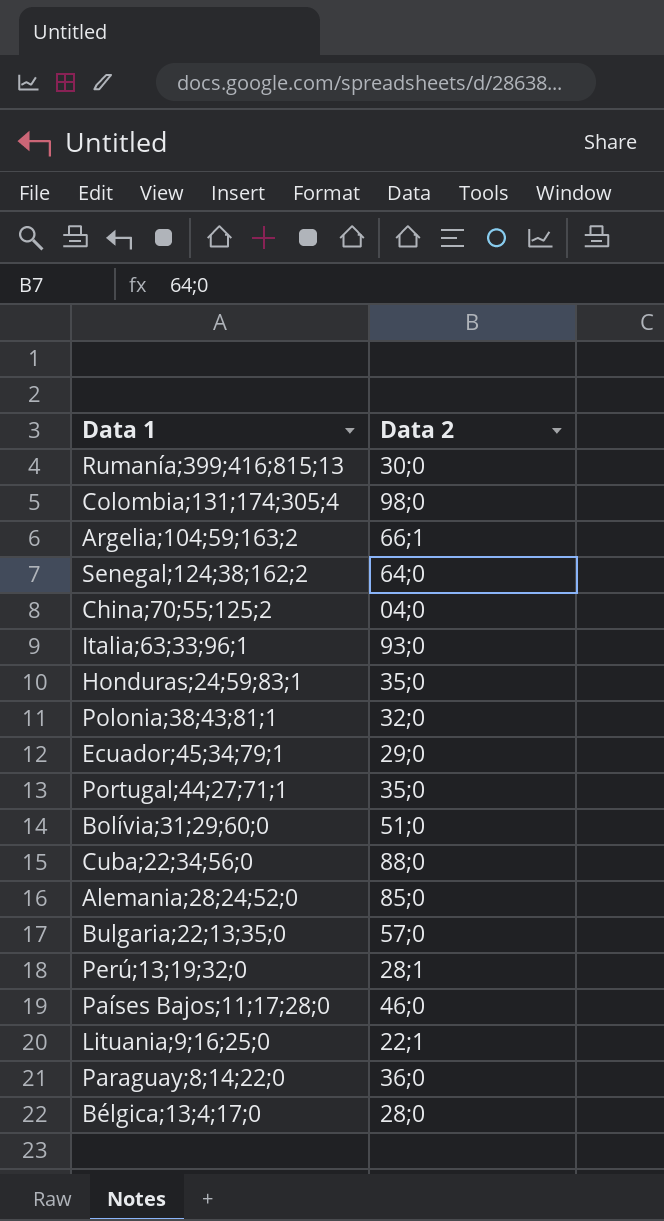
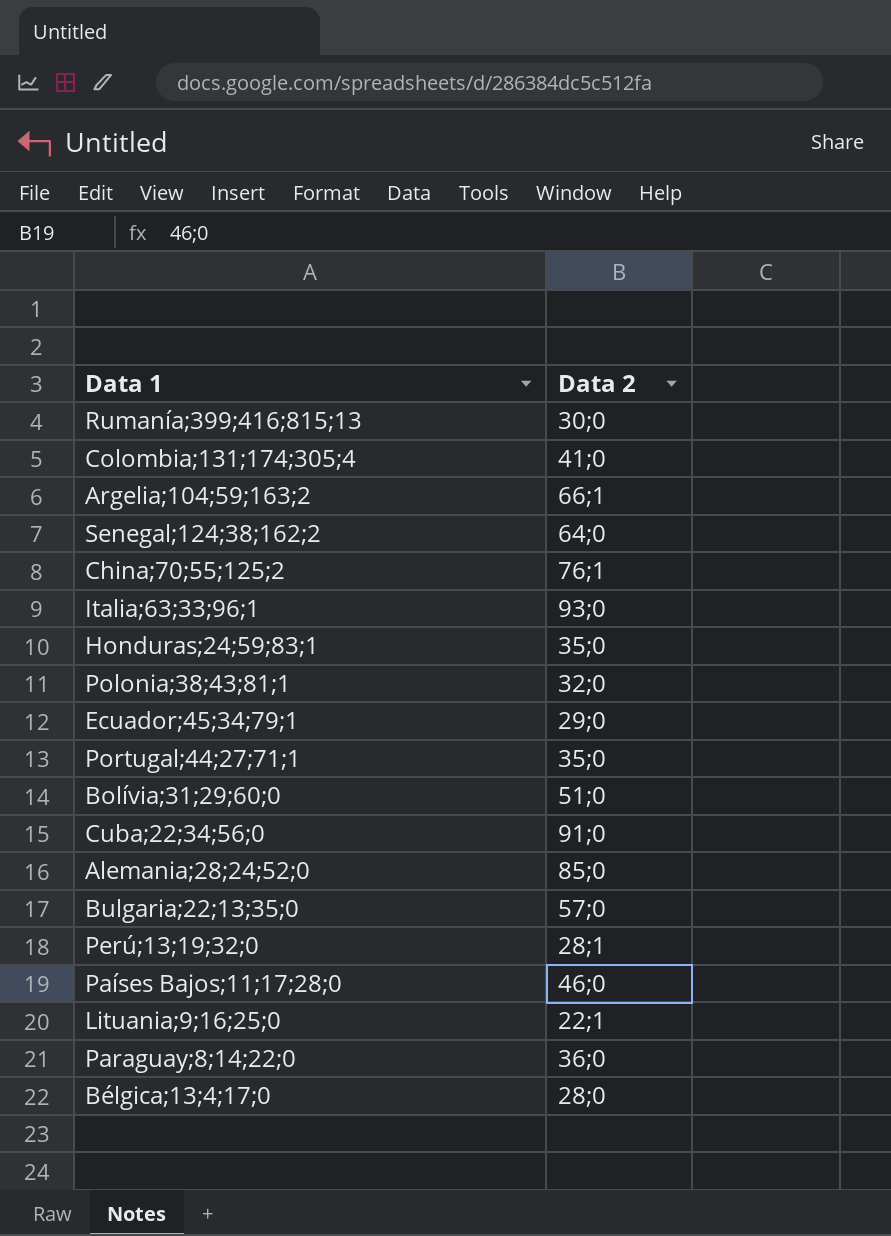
Colombia;131;174;305;4 | Data 2: 98;0 -> 41;0
China;70;55;125;2 | Data 2: 04;0 -> 76;1
Cuba;22;34;56;0 | Data 2: 88;0 -> 91;0

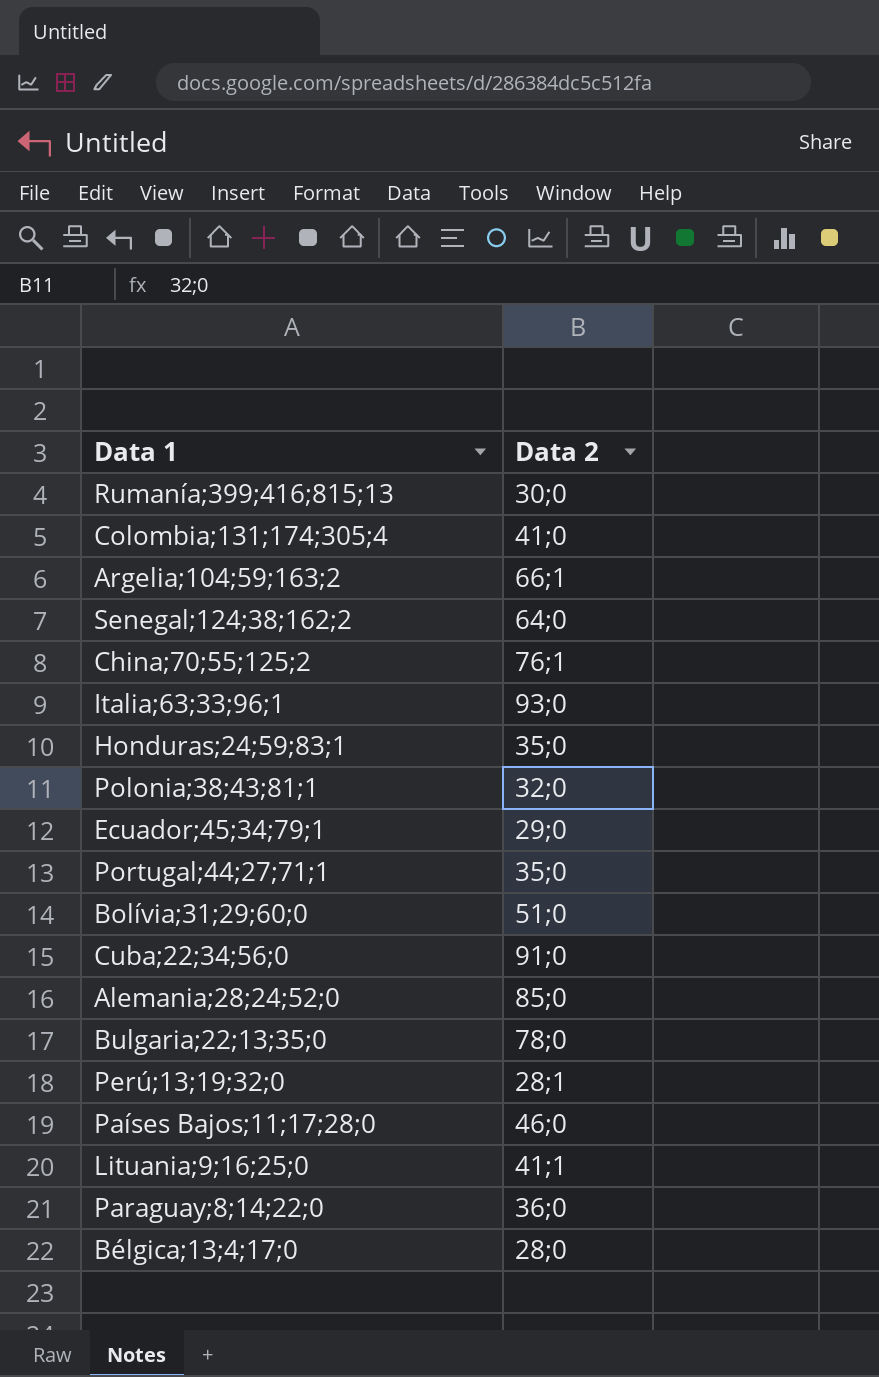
Bulgaria;22;13;35;0 | Data 2: 57;0 -> 78;0
Lituania;9;16;25;0 | Data 2: 22;1 -> 41;1

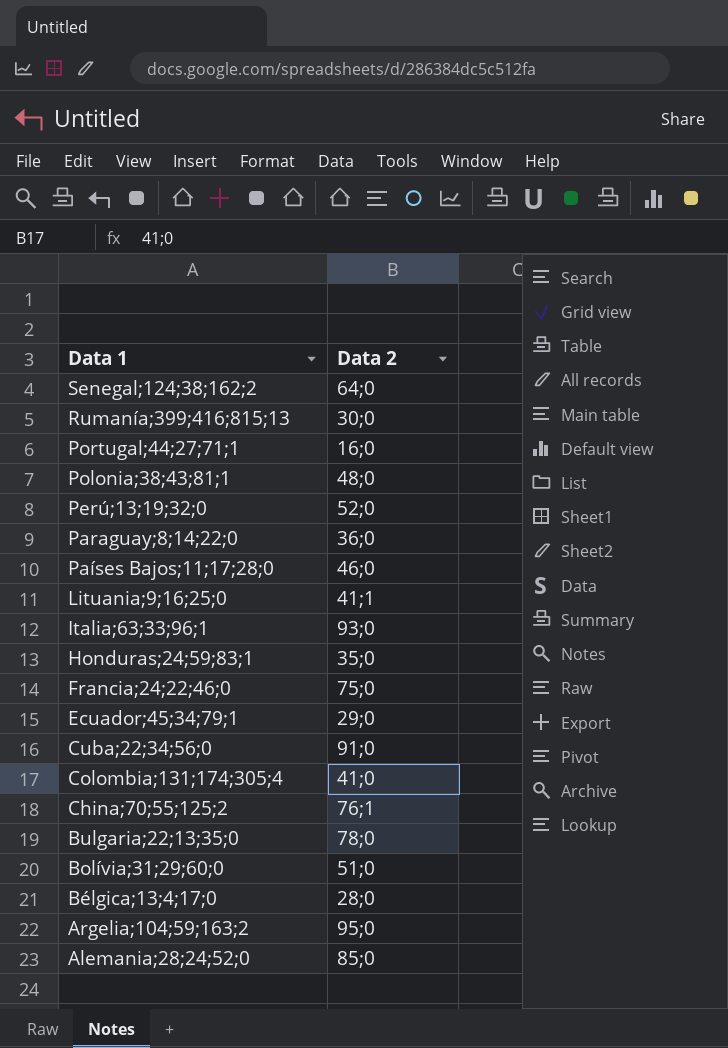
row order: none -> Data 1 descending
Portugal;44;27;71;1 | Data 2: 35;0 -> 16;0
Polonia;38;43;81;1 | Data 2: 32;0 -> 48;0
Perú;13;19;32;0 | Data 2: 28;1 -> 52;0
row Francia;24;22;46;0: none -> 75;0
Argelia;104;59;163;2 | Data 2: 66;1 -> 95;0

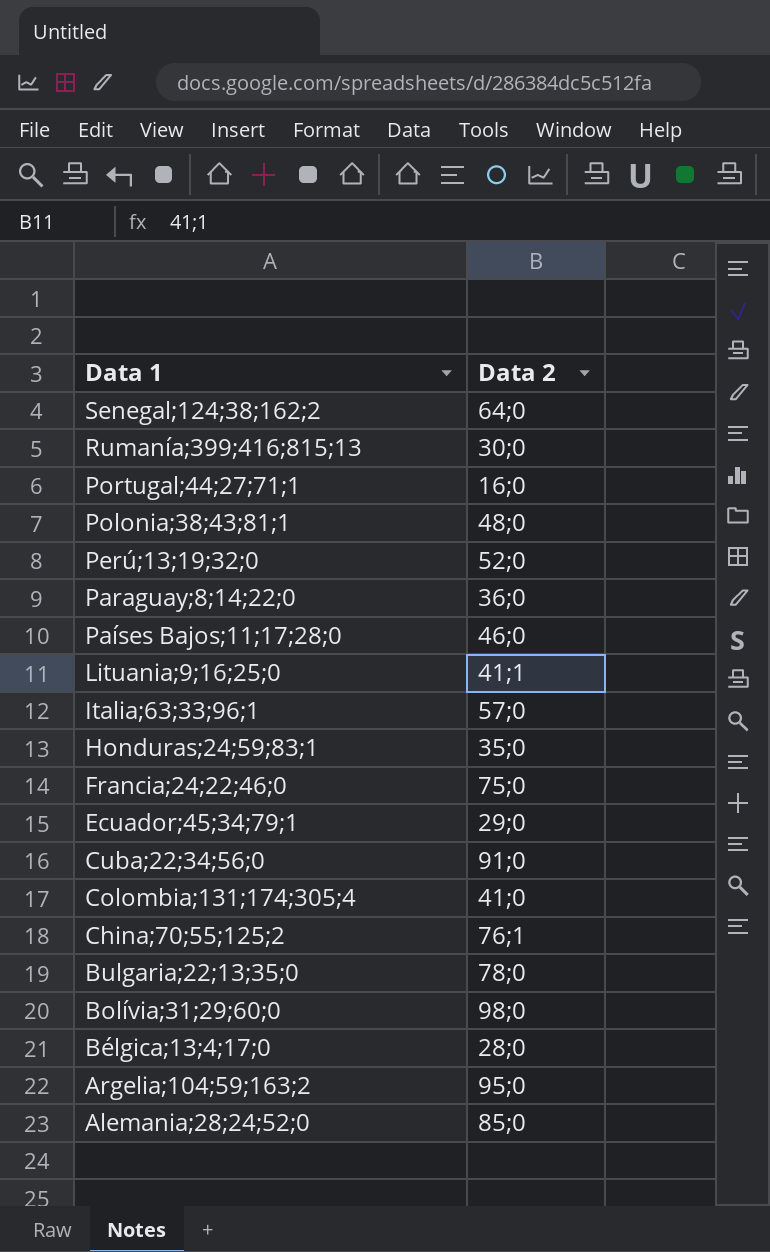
Italia;63;33;96;1 | Data 2: 93;0 -> 57;0
Bolívia;31;29;60;0 | Data 2: 51;0 -> 98;0

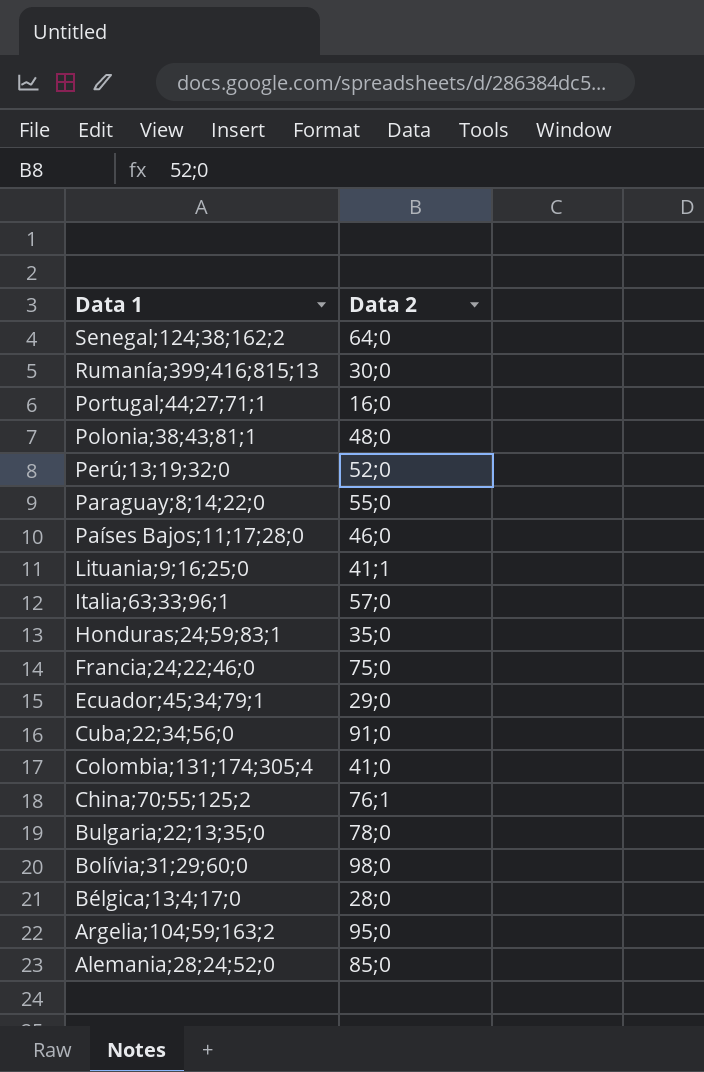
Paraguay;8;14;22;0 | Data 2: 36;0 -> 55;0

